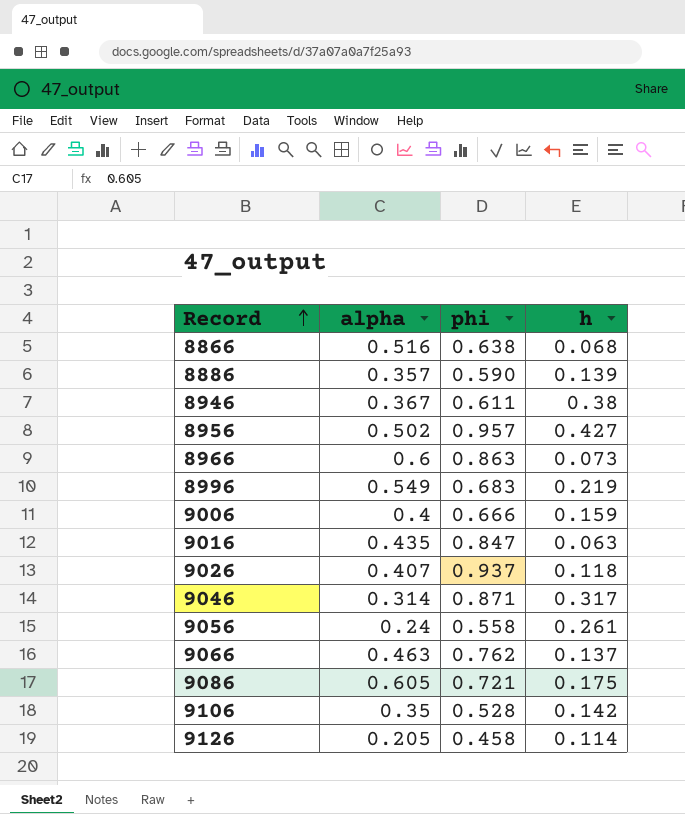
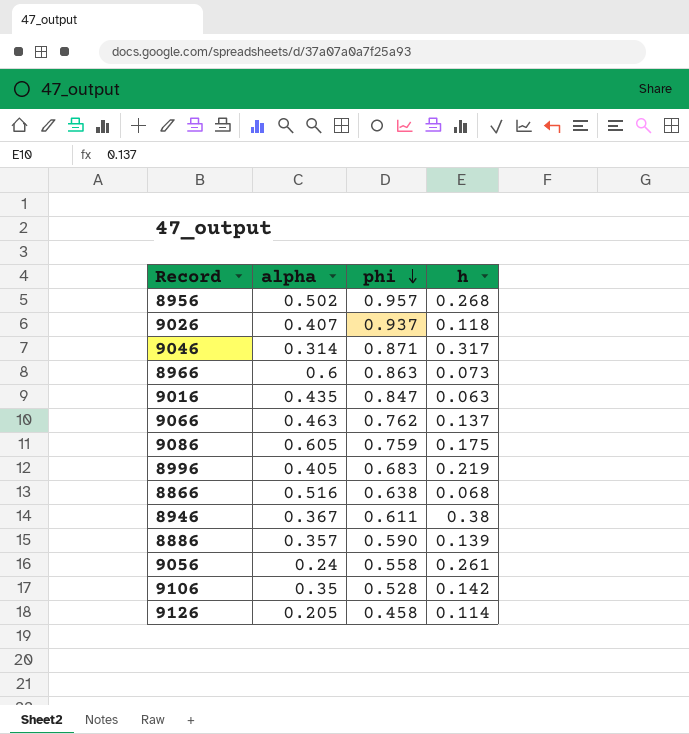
row order: Record ascending -> phi descending
row 9006: 0.4 | 0.666 | 0.159 -> none
8956 | h: 0.427 -> 0.268
9086 | phi: 0.721 -> 0.759
8996 | alpha: 0.549 -> 0.405

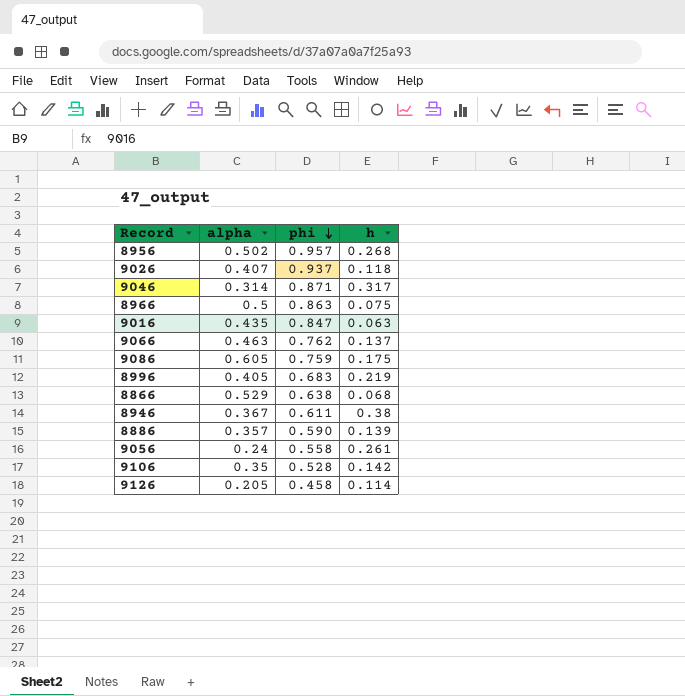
8966 | alpha: 0.6 -> 0.5
8966 | h: 0.073 -> 0.075
8866 | alpha: 0.516 -> 0.529

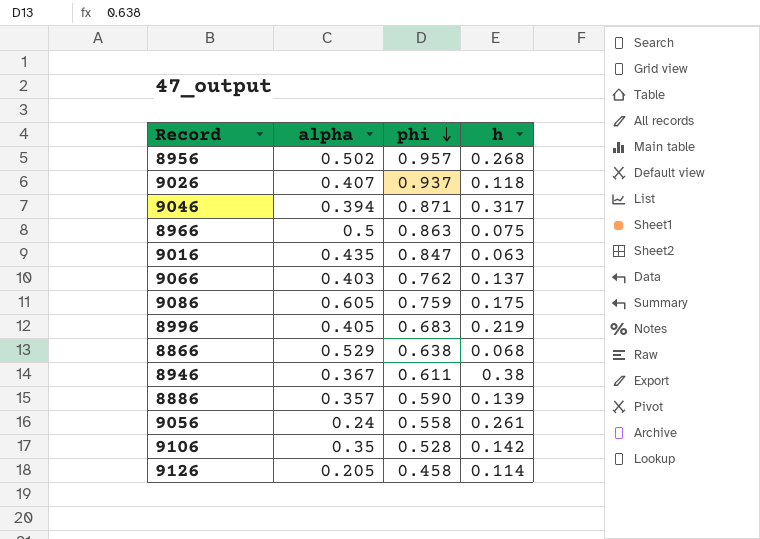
9046 | alpha: 0.314 -> 0.394
9066 | alpha: 0.463 -> 0.403

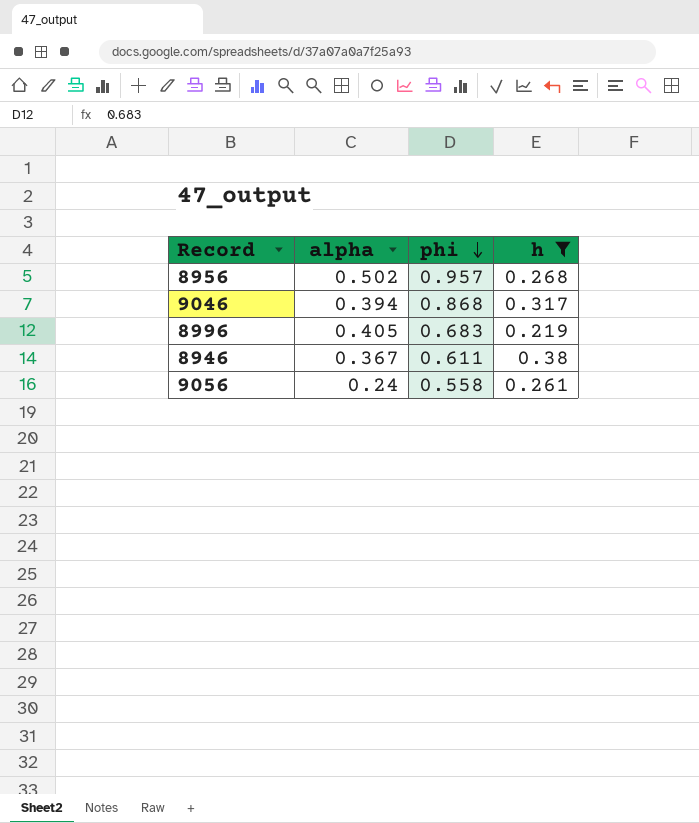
filter: none -> h >= 0.219
9046 | phi: 0.871 -> 0.868

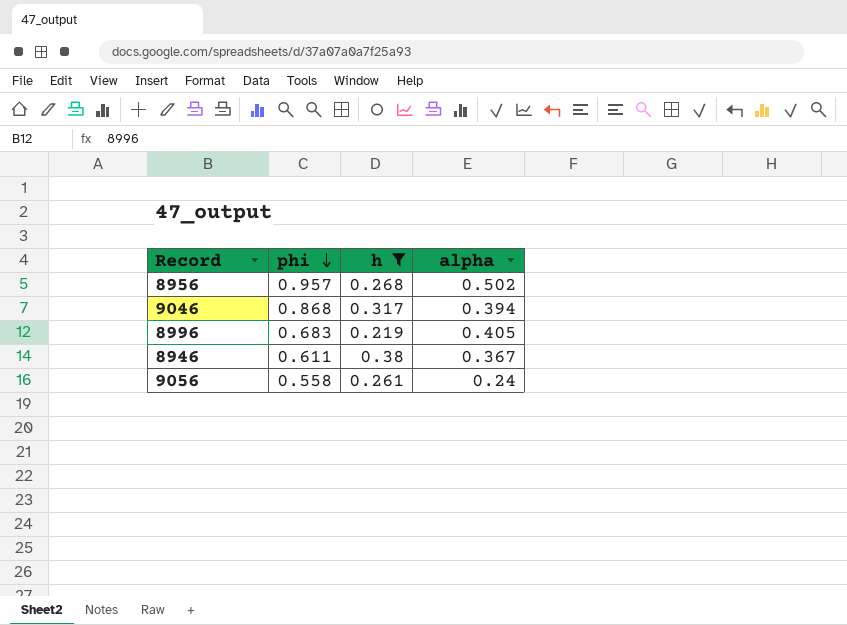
column alpha | position: 2 -> 4

